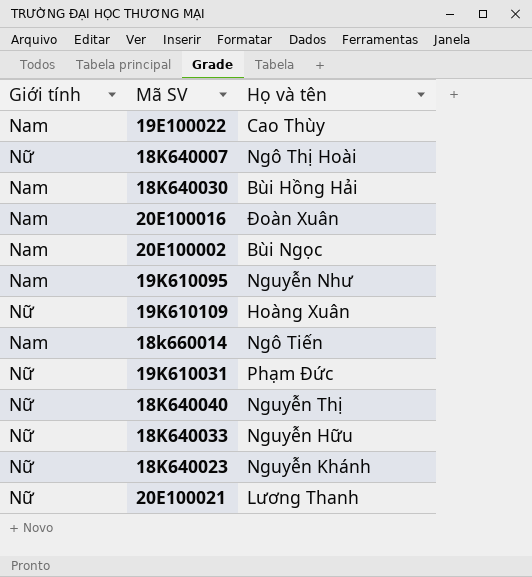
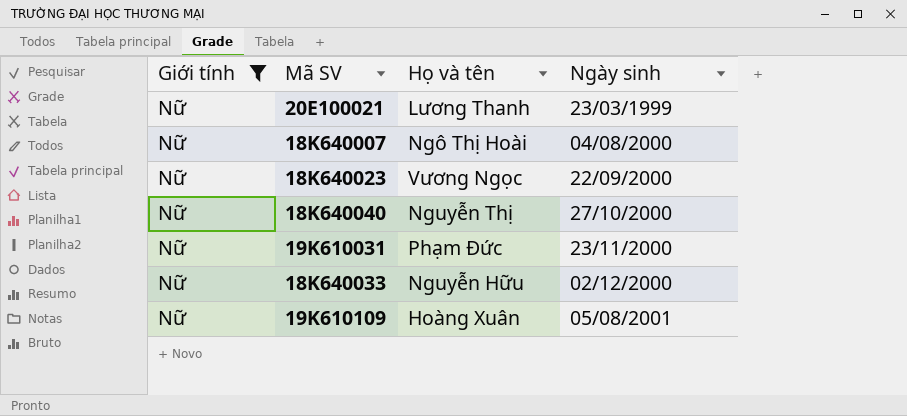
filter: none -> Giới tính = Nữ
row order: none -> Ngày sinh ascending
column Ngày sinh | position: none -> 4
18K640023 | Họ và tên: Nguyễn Khánh -> Vương Ngọc

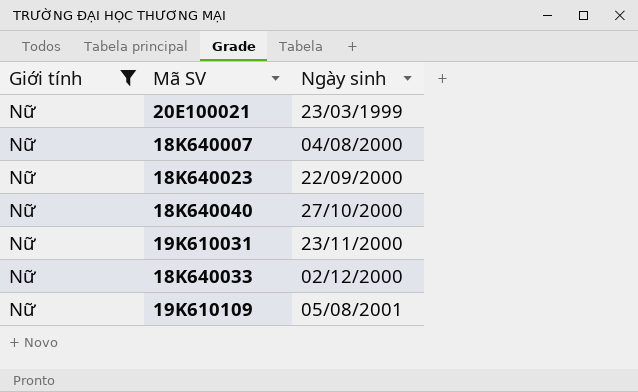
column Họ và tên | position: 3 -> none

